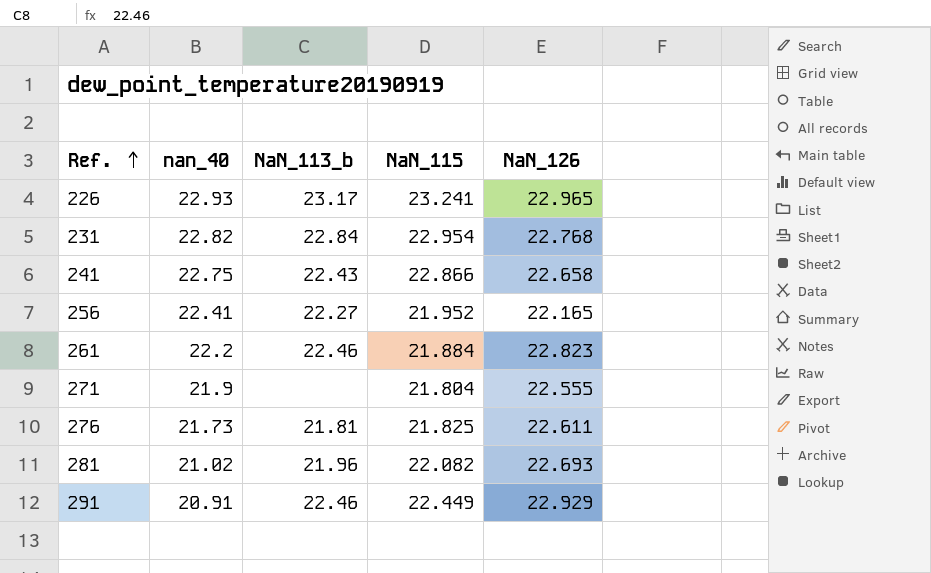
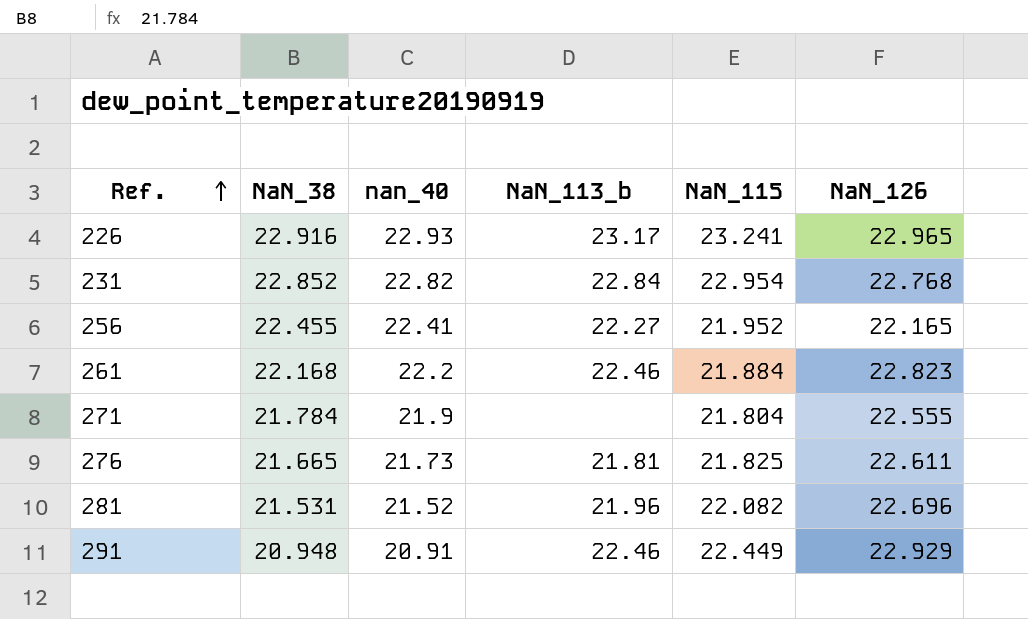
column NaN_38 | position: none -> 2
row 241: 22.75 | 22.43 | 22.866 | 22.658 -> none
281 | nan_40: 21.02 -> 21.52
281 | NaN_126: 22.693 -> 22.696

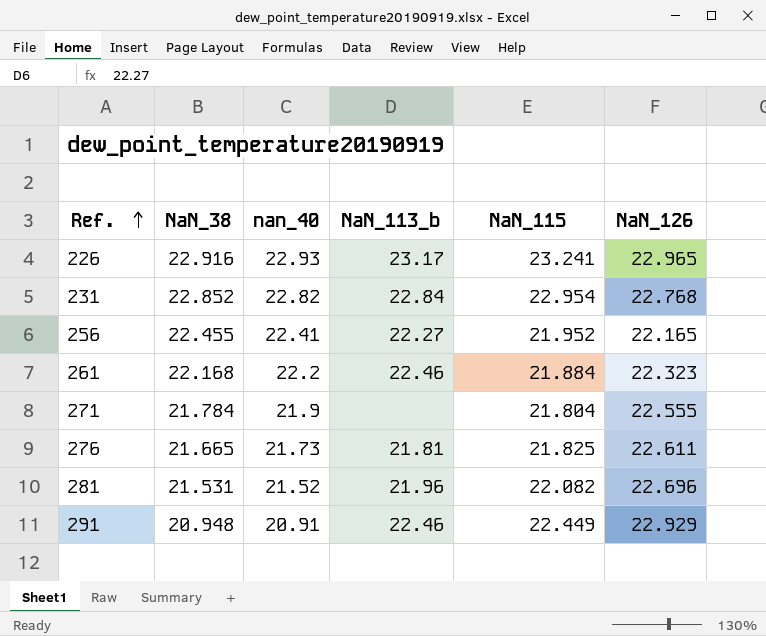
261 | NaN_126: 22.823 -> 22.323

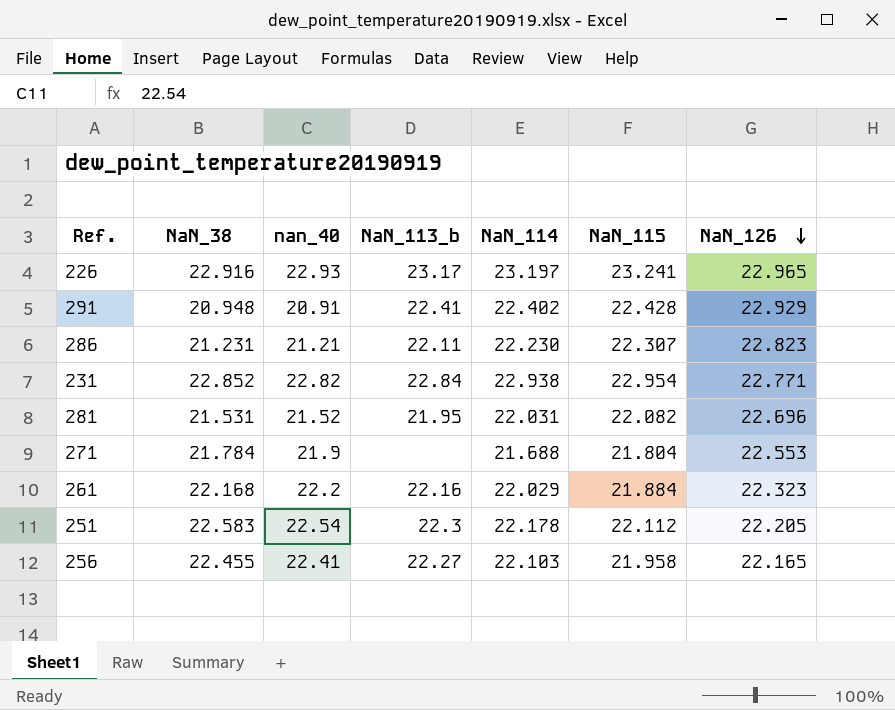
row order: Ref. ascending -> NaN_126 descending
column NaN_114 | position: none -> 5
row 276: 21.665 | 21.73 | 21.81 | 21.825 | 22.611 -> none
291 | NaN_113_b: 22.46 -> 22.41
291 | NaN_115: 22.449 -> 22.428
row 286: none -> 21.231 | 21.21 | 22.11 | 22.230 | 22.307 | 22.823
231 | NaN_126: 22.768 -> 22.771
281 | NaN_113_b: 21.96 -> 21.95
271 | NaN_126: 22.555 -> 22.553
261 | NaN_113_b: 22.46 -> 22.16
row 251: none -> 22.583 | 22.54 | 22.3 | 22.178 | 22.112 | 22.205
256 | NaN_115: 21.952 -> 21.958

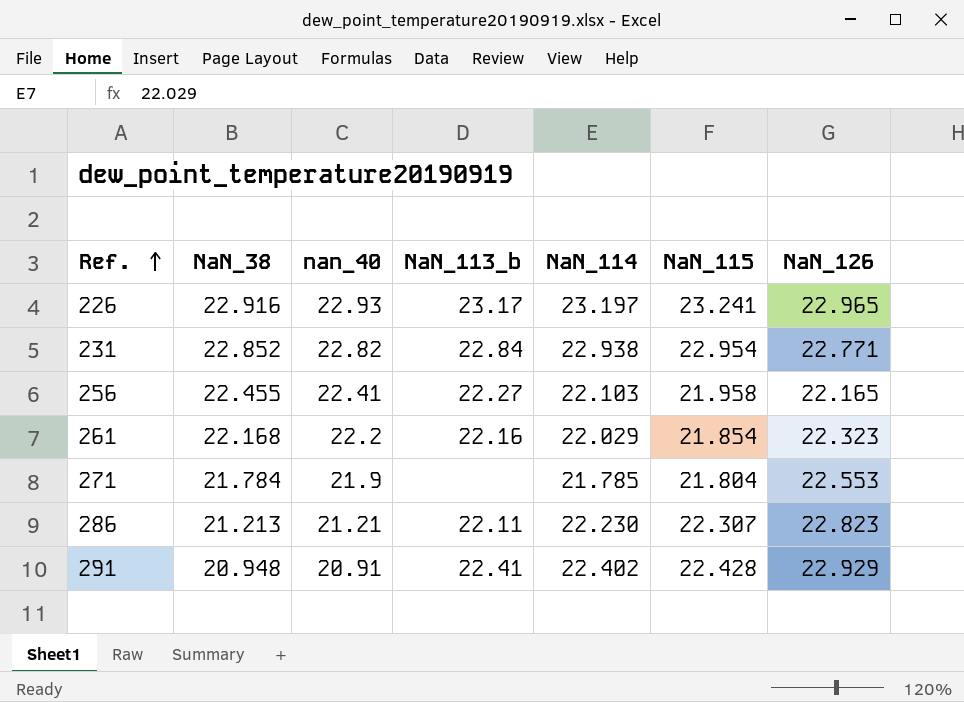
row order: NaN_126 descending -> Ref. ascending
row 281: 21.531 | 21.52 | 21.95 | 22.031 | 22.082 | 22.696 -> none
row 251: 22.583 | 22.54 | 22.3 | 22.178 | 22.112 | 22.205 -> none
261 | NaN_115: 21.884 -> 21.854
271 | NaN_114: 21.688 -> 21.785
286 | NaN_38: 21.231 -> 21.213

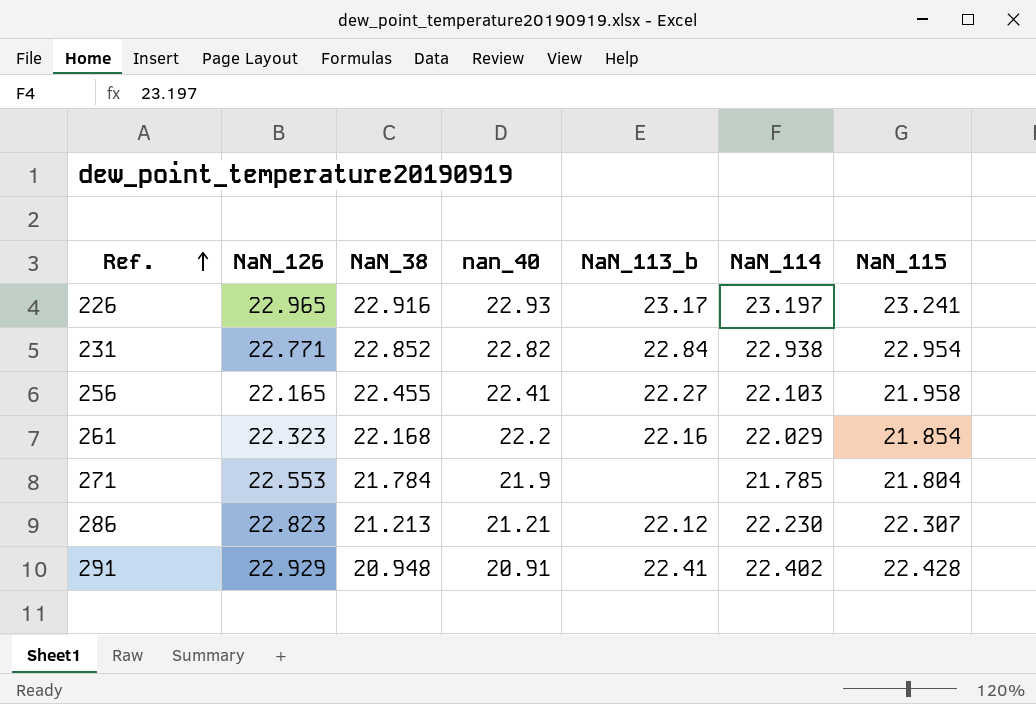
column NaN_126 | position: 7 -> 2
286 | NaN_113_b: 22.11 -> 22.12

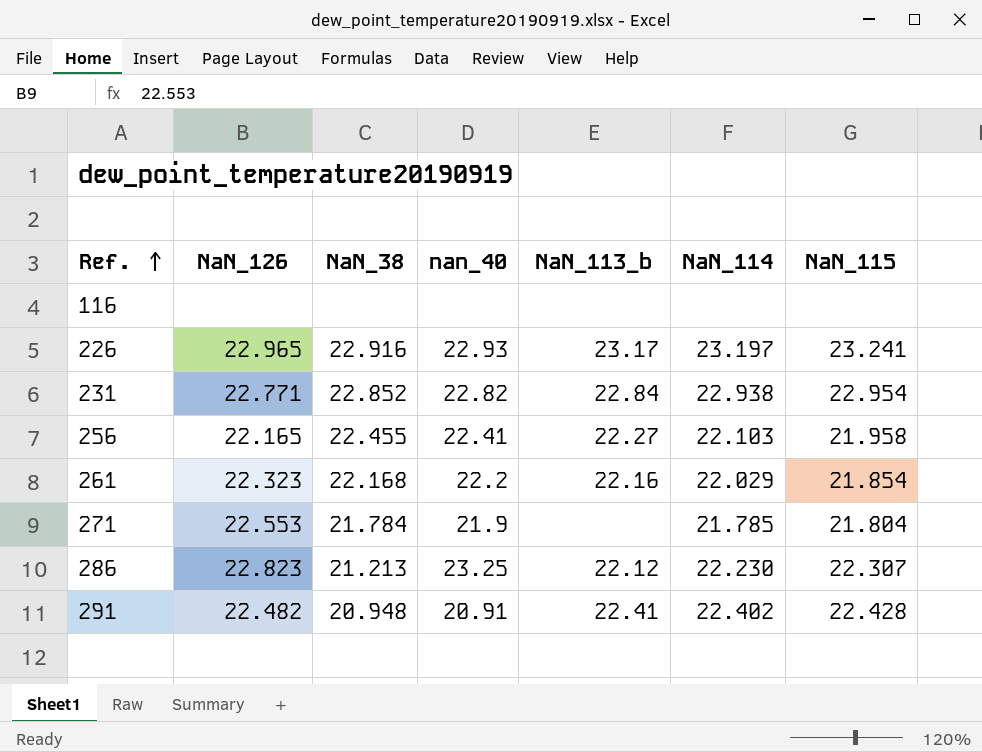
row 116: none -> none | none | none | none | none | none
286 | nan_40: 21.21 -> 23.25
291 | NaN_126: 22.929 -> 22.482

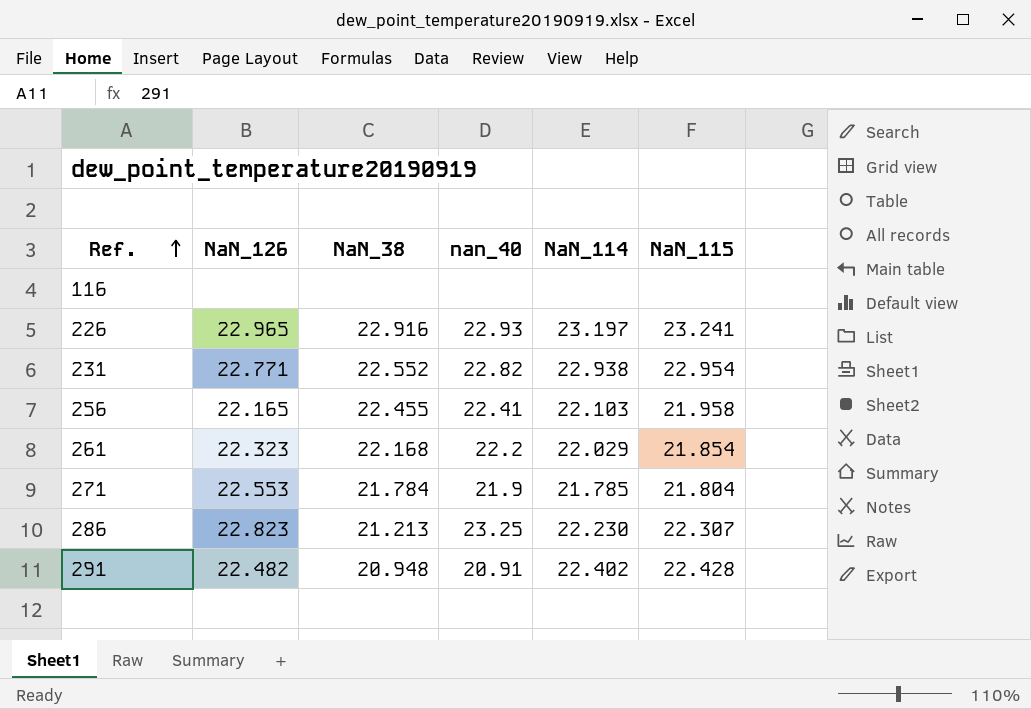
column NaN_113_b | position: 5 -> none
231 | NaN_38: 22.852 -> 22.552

